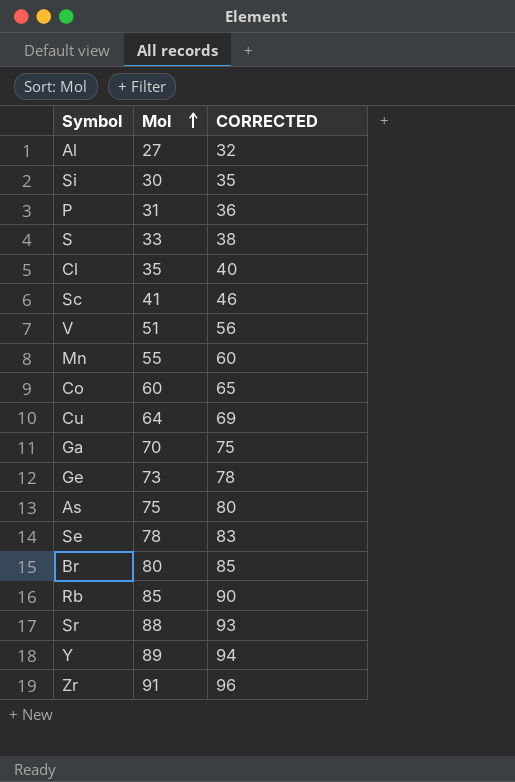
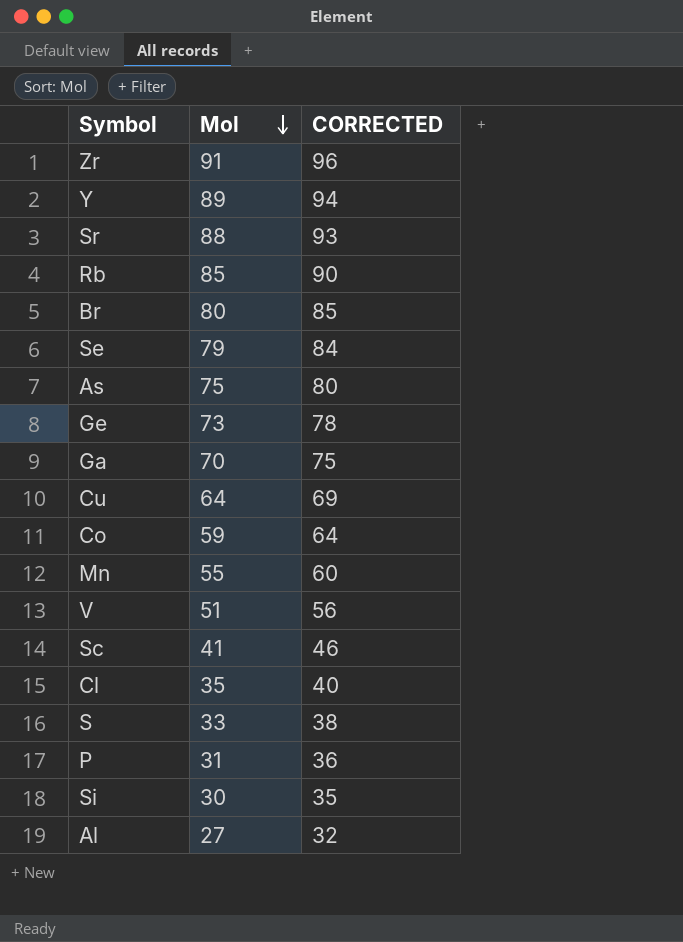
row order: Mol ascending -> Mol descending
Se | Mol: 78 -> 79
Se | CORRECTED: 83 -> 84
Co | Mol: 60 -> 59
Co | CORRECTED: 65 -> 64

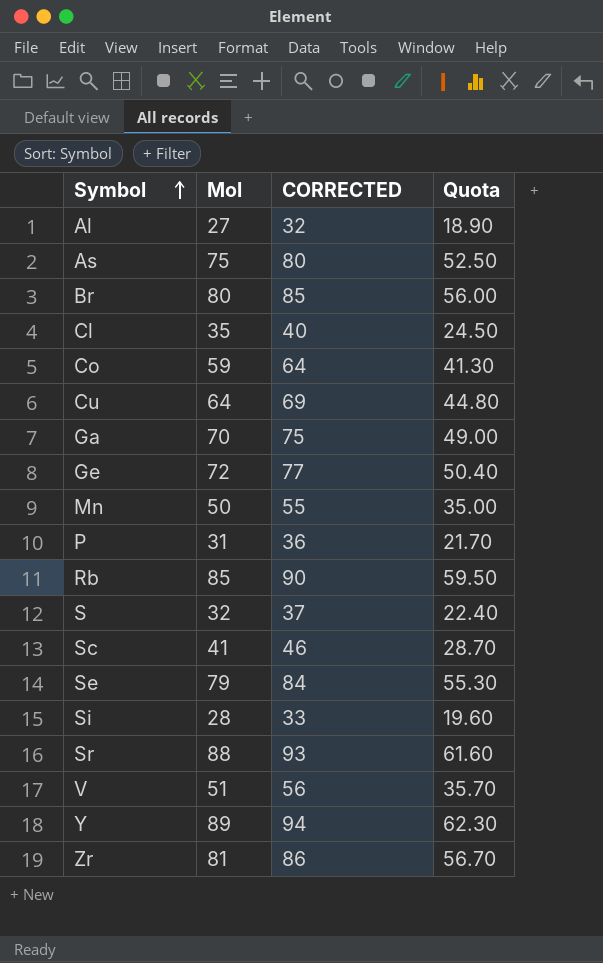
row order: Mol descending -> Symbol ascending
column Quota | formula: none -> [Mol] * 0.7
Ge | Mol: 73 -> 72
Ge | CORRECTED: 78 -> 77
Mn | Mol: 55 -> 50
Mn | CORRECTED: 60 -> 55
S | Mol: 33 -> 32
S | CORRECTED: 38 -> 37
Si | Mol: 30 -> 28
Si | CORRECTED: 35 -> 33
Zr | Mol: 91 -> 81
Zr | CORRECTED: 96 -> 86

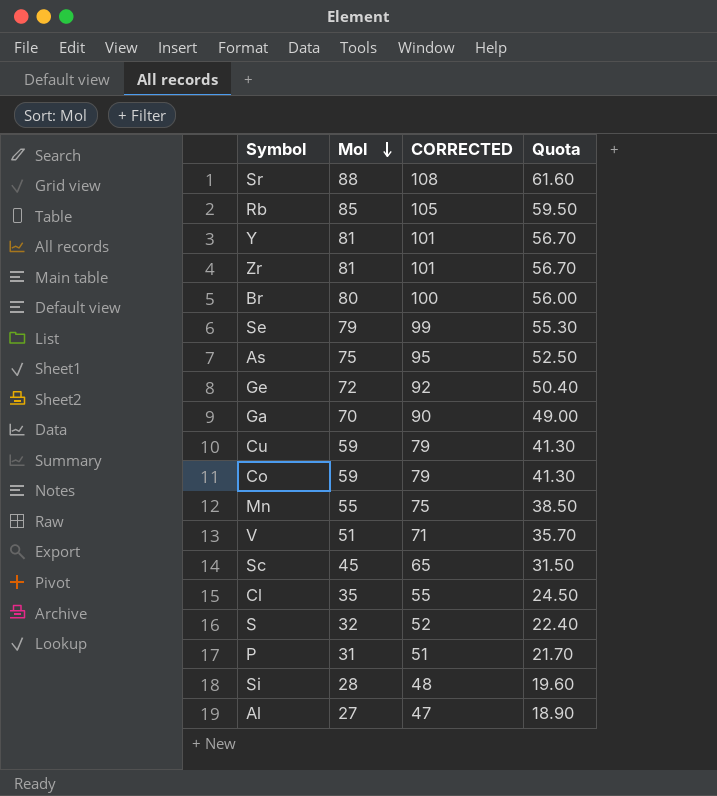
row order: Symbol ascending -> Mol descending
column CORRECTED | formula: [Mol] + 5 -> [Mol] + 20
Y | Mol: 89 -> 81
Y | Quota: 62.30 -> 56.70
Cu | Mol: 64 -> 59
Cu | Quota: 44.80 -> 41.30
Mn | Mol: 50 -> 55
Mn | Quota: 35.00 -> 38.50
Sc | Mol: 41 -> 45
Sc | Quota: 28.70 -> 31.50

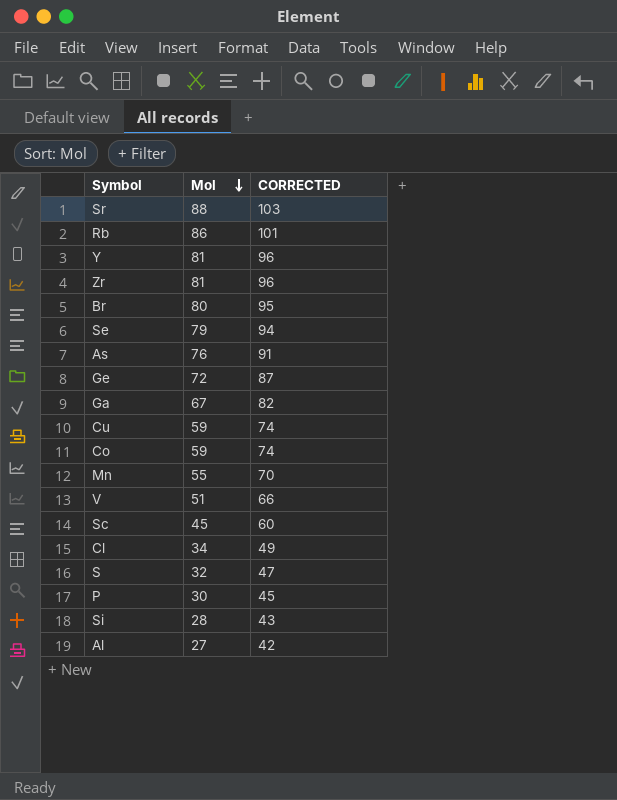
column Quota | formula: [Mol] * 0.7 -> none
column CORRECTED | formula: [Mol] + 20 -> [Mol] + 15
Rb | Mol: 85 -> 86
As | Mol: 75 -> 76
Ga | Mol: 70 -> 67
Cl | Mol: 35 -> 34
P | Mol: 31 -> 30

